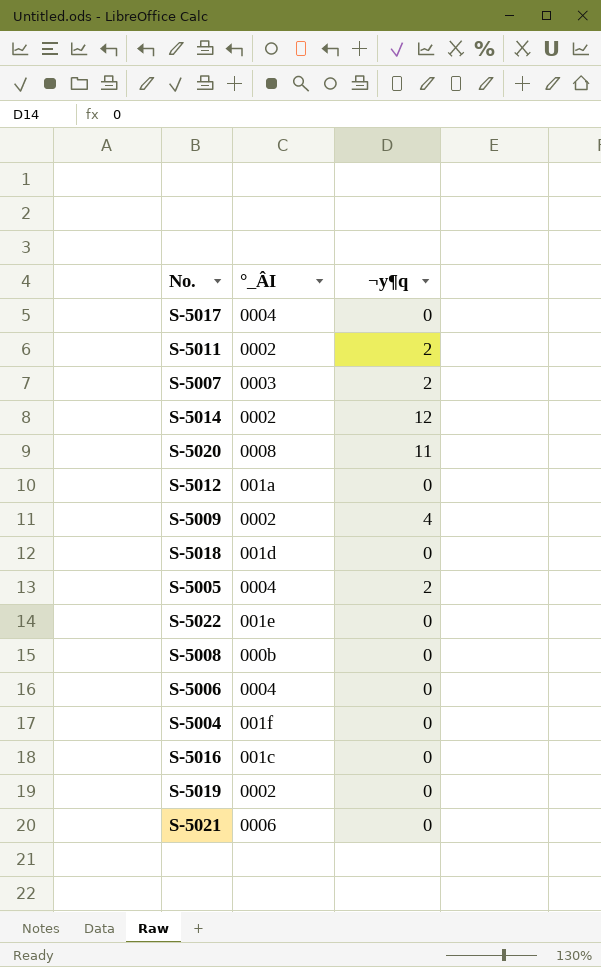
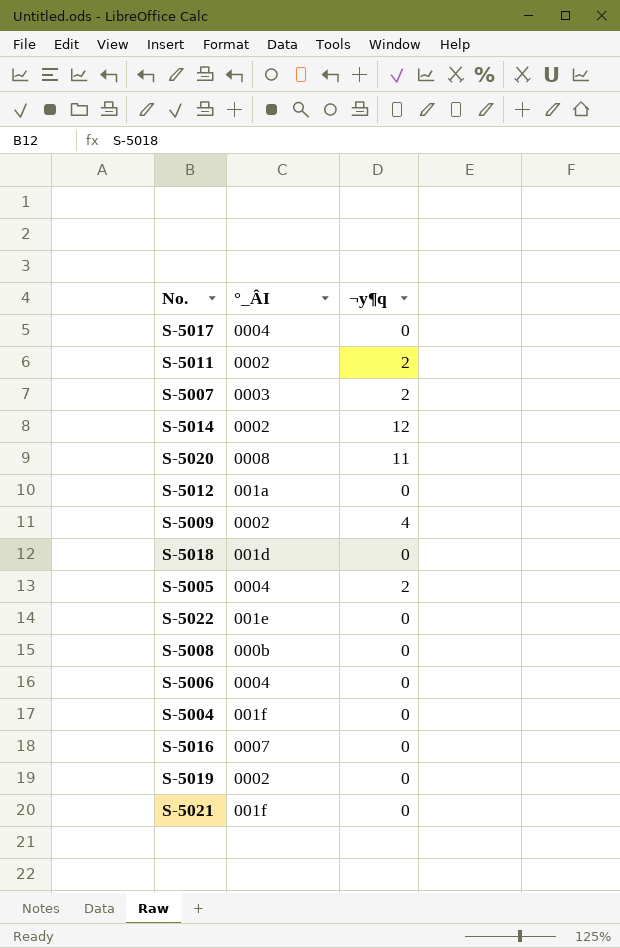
S-5016 | °_ÂI: 001c -> 0007
S-5021 | °_ÂI: 0006 -> 001f

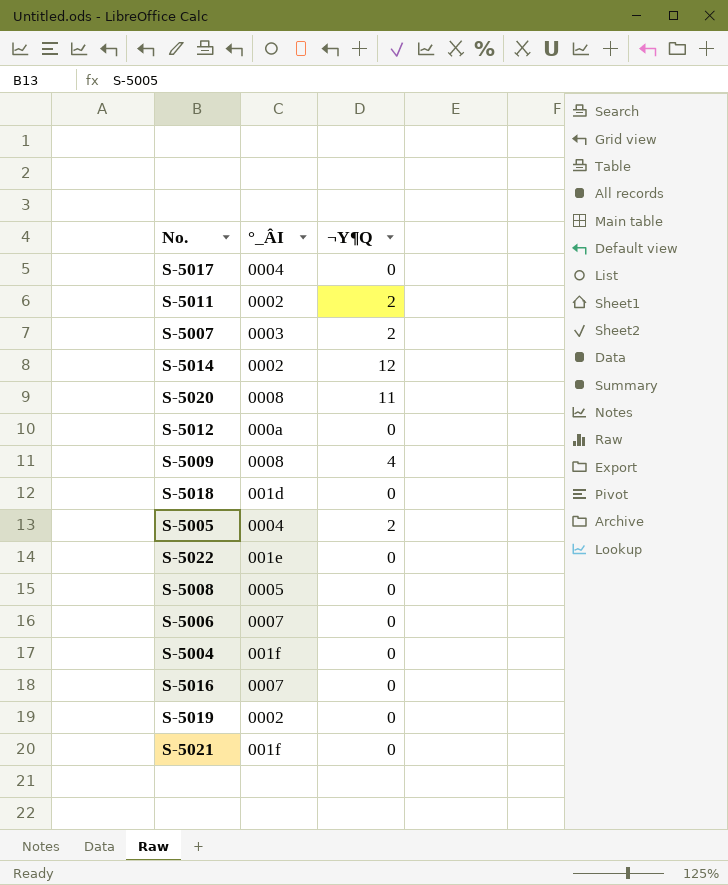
column name: ¬y¶q -> ¬Y¶Q
S-5012 | °_ÂI: 001a -> 000a
S-5009 | °_ÂI: 0002 -> 0008
S-5008 | °_ÂI: 000b -> 0005
S-5006 | °_ÂI: 0004 -> 0007

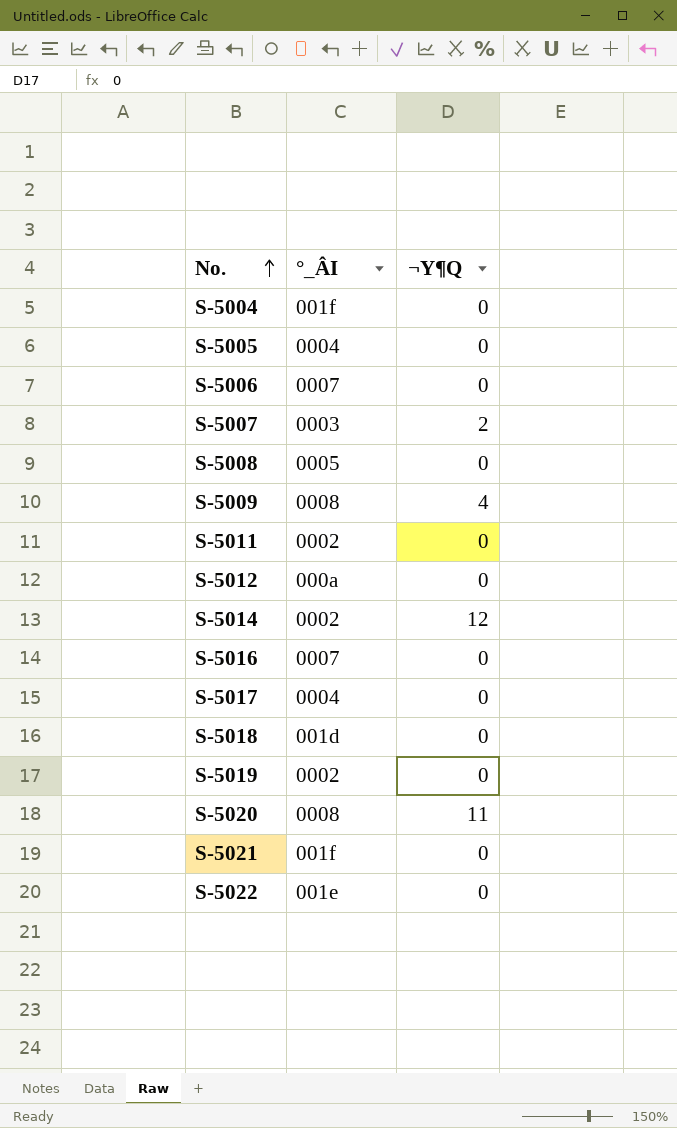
row order: none -> No. ascending
S-5005 | ¬Y¶Q: 2 -> 0
S-5011 | ¬Y¶Q: 2 -> 0

